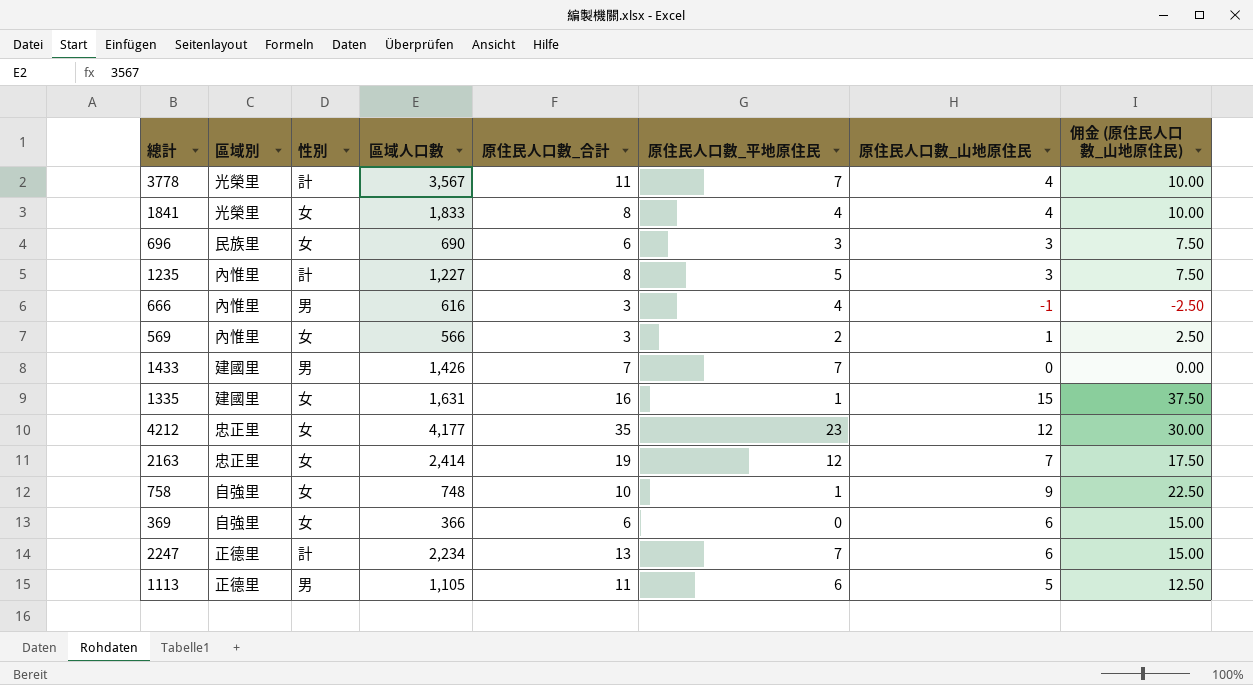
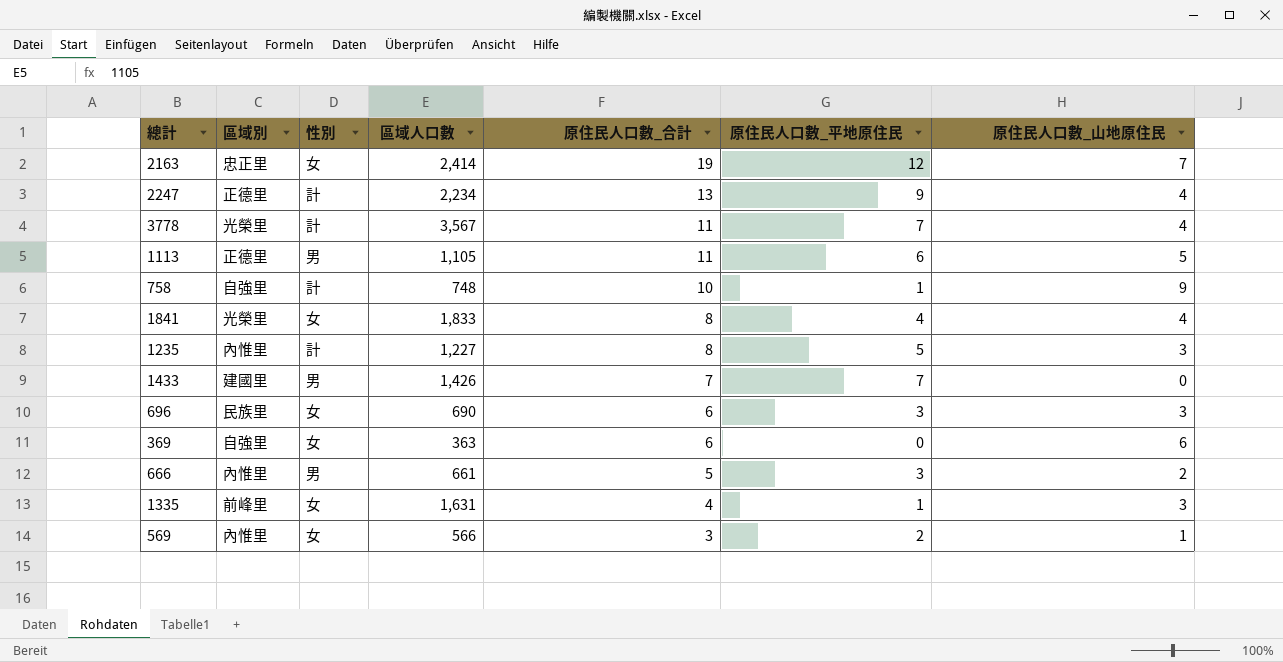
row order: none -> 原住民人口數_合計 descending
column 佣金 (原住民人口數_山地原住民) | formula: [原住民人口數_山地原住民] * 2.5 -> none
row 4212: 忠正里 | 女 | 4,177 | 35 | 23 | 12 | 30.00 -> none
2247 | 原住民人口數_平地原住民: 7 -> 9
2247 | 原住民人口數_山地原住民: 6 -> 4
758 | 性別: 女 -> 計
369 | 區域人口數: 366 -> 363
666 | 區域人口數: 616 -> 661
666 | 原住民人口數_合計: 3 -> 5
666 | 原住民人口數_平地原住民: 4 -> 3
666 | 原住民人口數_山地原住民: -1 -> 2
1335 | 區域別: 建國里 -> 前峰里
1335 | 原住民人口數_合計: 16 -> 4
1335 | 原住民人口數_山地原住民: 15 -> 3

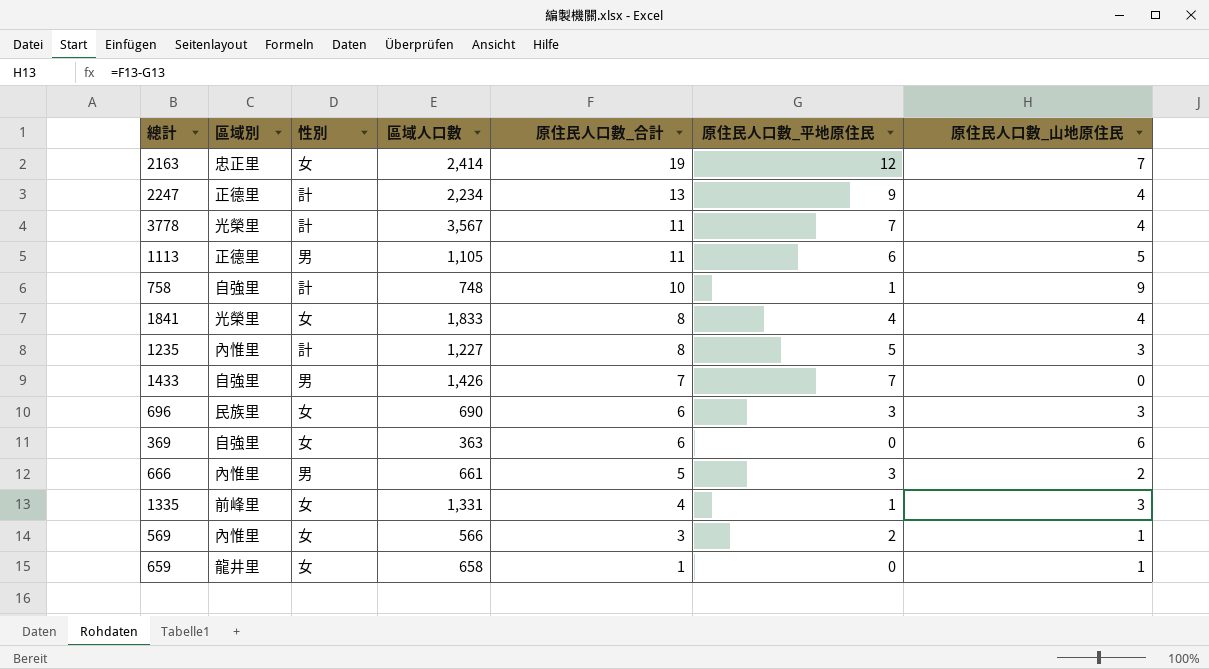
1433 | 區域別: 建國里 -> 自強里
1335 | 區域人口數: 1,631 -> 1,331
row 659: none -> 龍井里 | 女 | 658 | 1 | 0 | 1

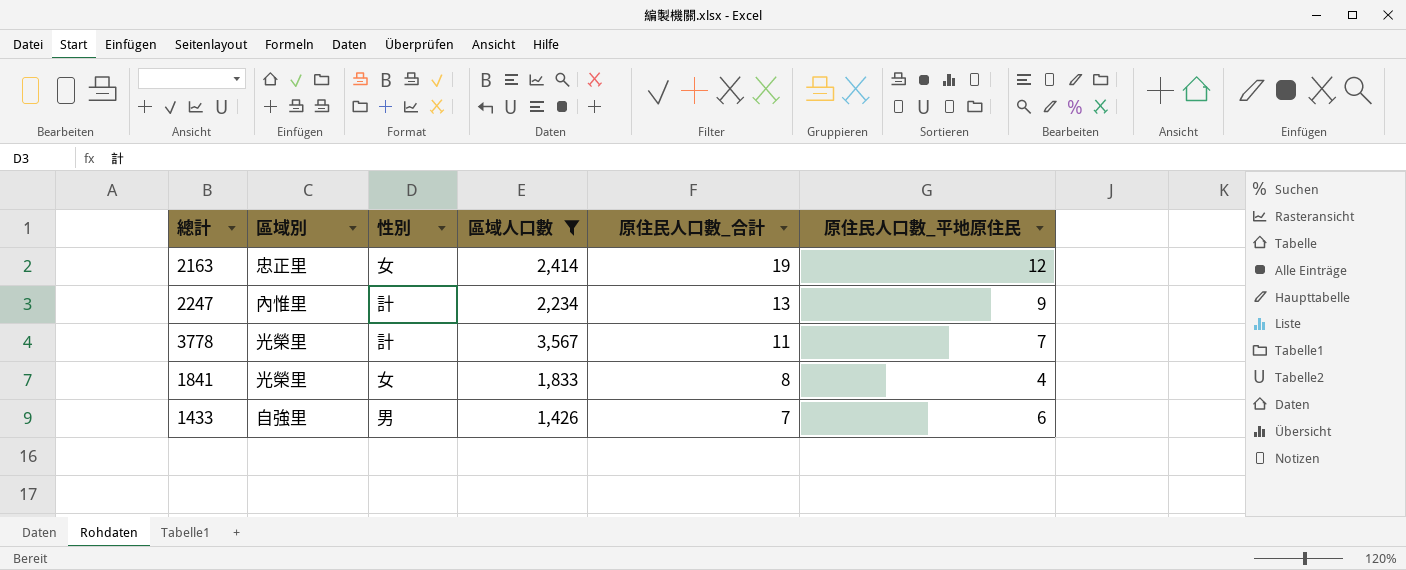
filter: none -> 區域人口數 >= 1,426
column 原住民人口數_山地原住民 | formula: [原住民人口數_合計] - [原住民人口數_平地原住民] -> none
2247 | 區域別: 正德里 -> 內惟里
1433 | 原住民人口數_平地原住民: 7 -> 6

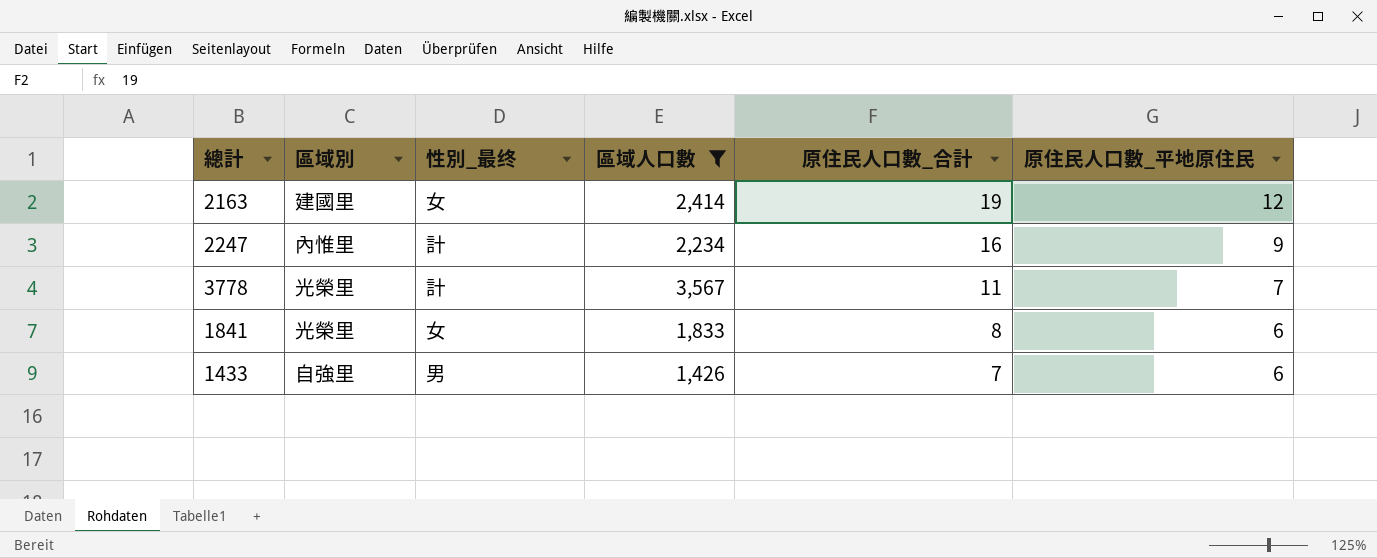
column name: 性別 -> 性別_最终
2163 | 區域別: 忠正里 -> 建國里
2247 | 原住民人口數_合計: 13 -> 16
1841 | 原住民人口數_平地原住民: 4 -> 6

